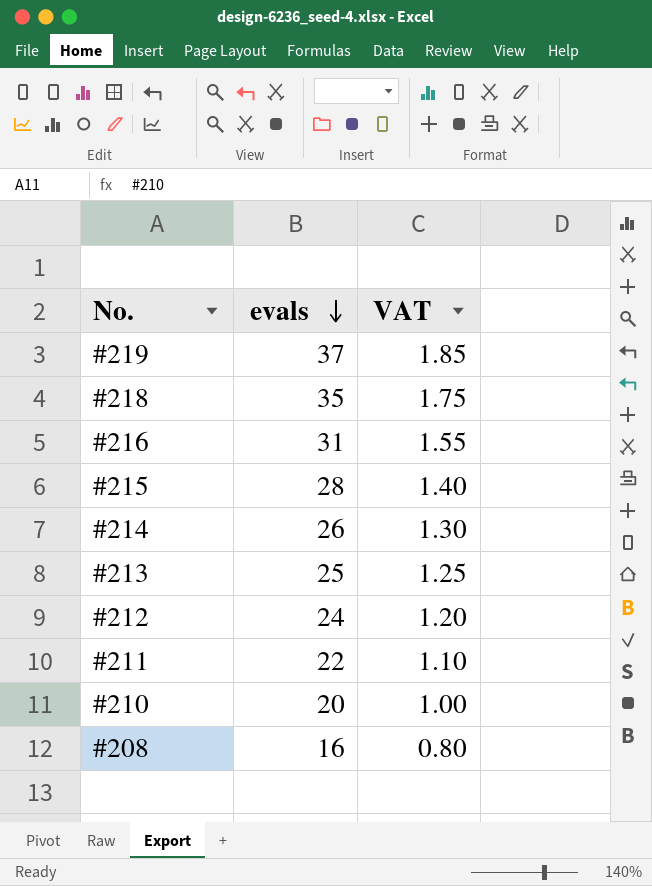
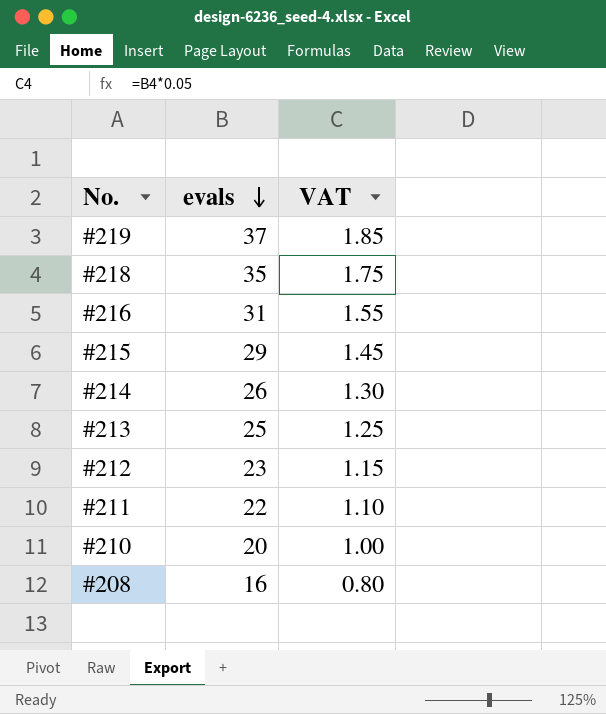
#215 | evals: 28 -> 29
#215 | VAT: 1.40 -> 1.45
#212 | evals: 24 -> 23
#212 | VAT: 1.20 -> 1.15

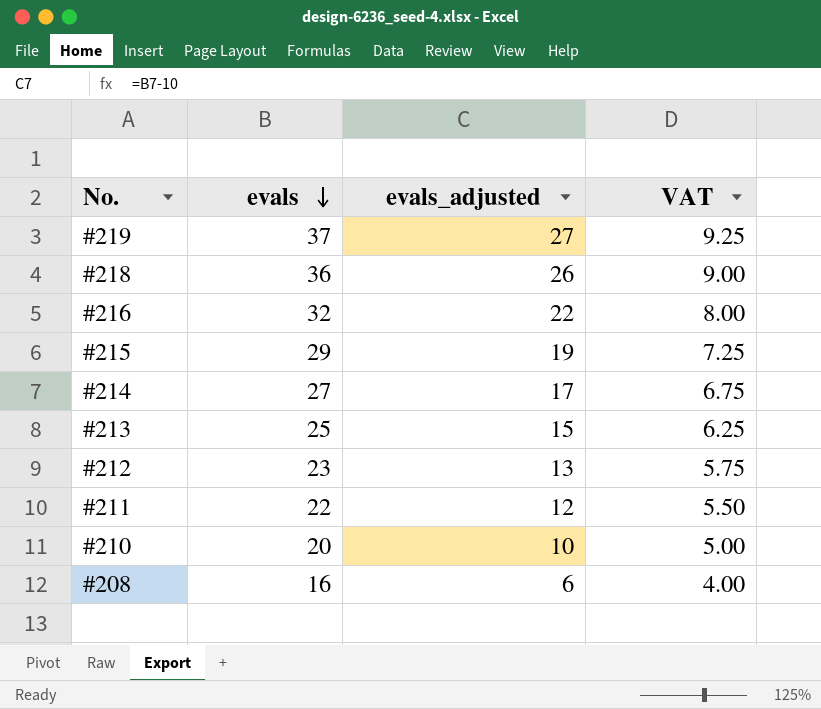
column evals_adjusted | formula: none -> [evals] - 10
column VAT | formula: [evals] * 0.05 -> [evals] * 0.25
#218 | evals: 35 -> 36
#216 | evals: 31 -> 32
#214 | evals: 26 -> 27

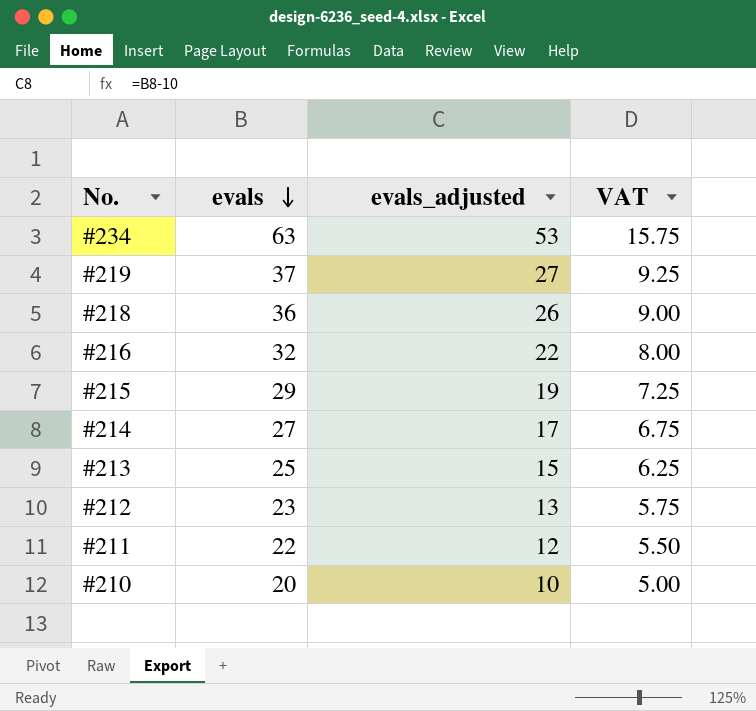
row #208: 16 | 6 | 4.00 -> none
row #234: none -> 63 | 53 | 15.75

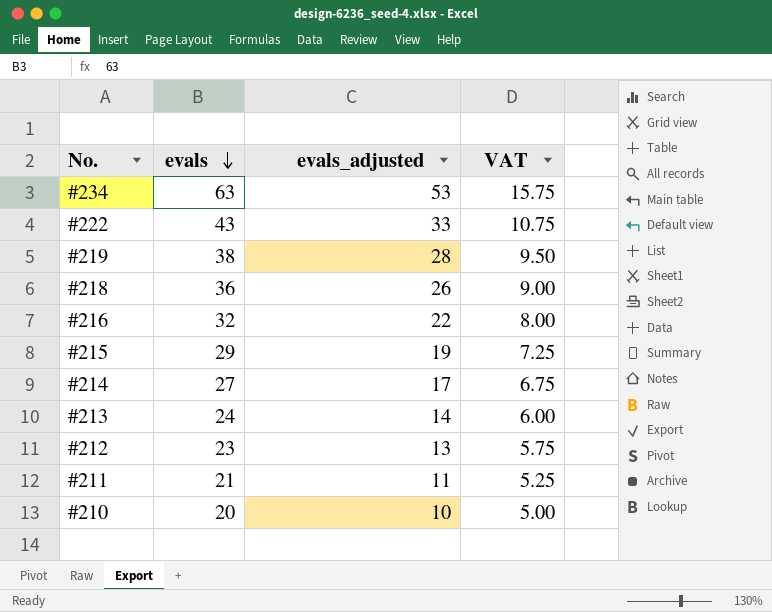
row #222: none -> 43 | 33 | 10.75
#219 | evals: 37 -> 38
#219 | evals_adjusted: 27 -> 28
#219 | VAT: 9.25 -> 9.50
#213 | evals: 25 -> 24
#213 | evals_adjusted: 15 -> 14
#213 | VAT: 6.25 -> 6.00
#211 | evals: 22 -> 21
#211 | evals_adjusted: 12 -> 11
#211 | VAT: 5.50 -> 5.25

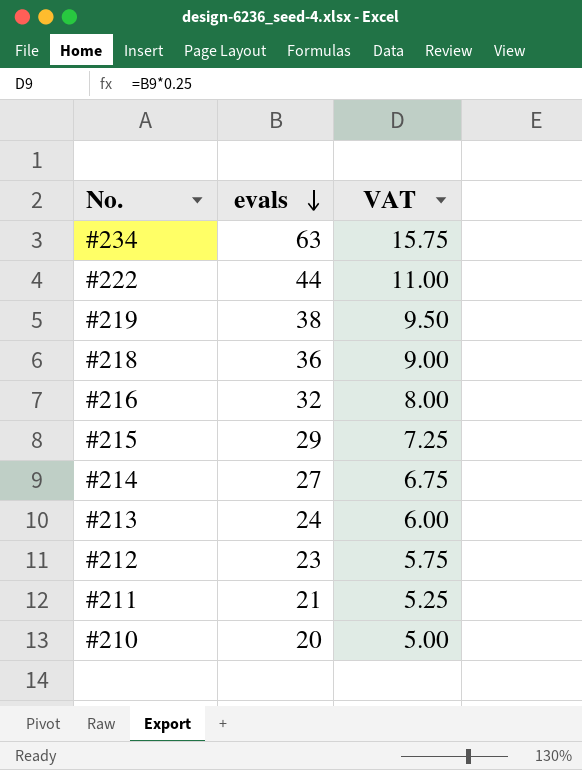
column evals_adjusted | formula: [evals] - 10 -> none
#222 | evals: 43 -> 44
#222 | VAT: 10.75 -> 11.00

